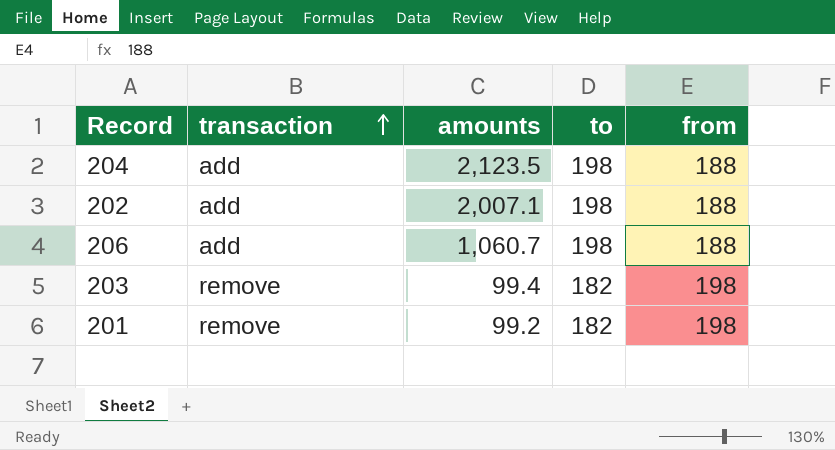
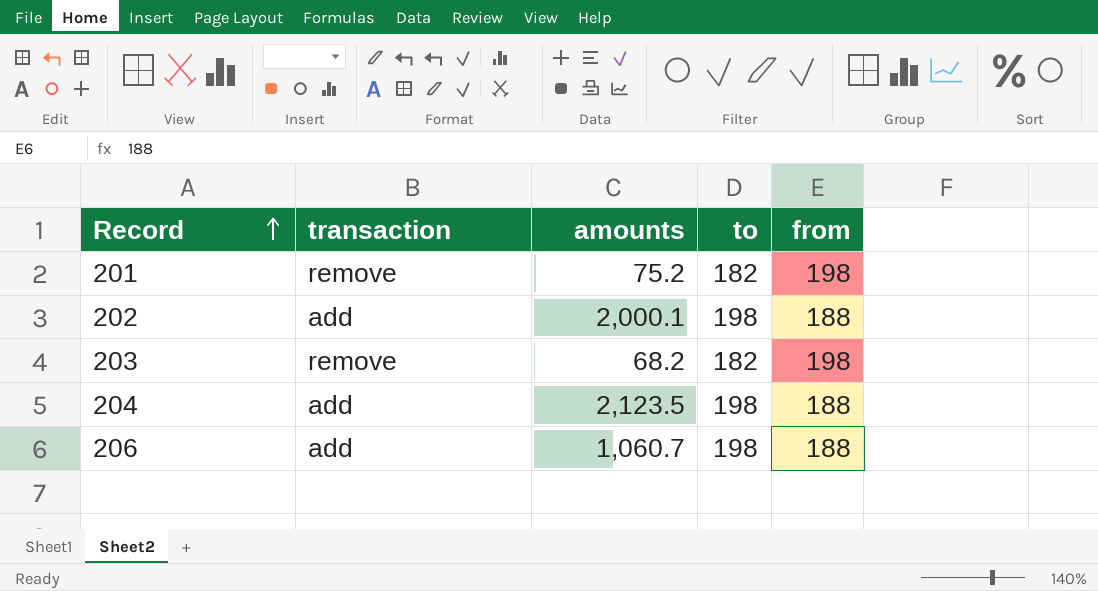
row order: transaction ascending -> Record ascending
201 | amounts: 99.2 -> 75.2
202 | amounts: 2,007.1 -> 2,000.1
203 | amounts: 99.4 -> 68.2

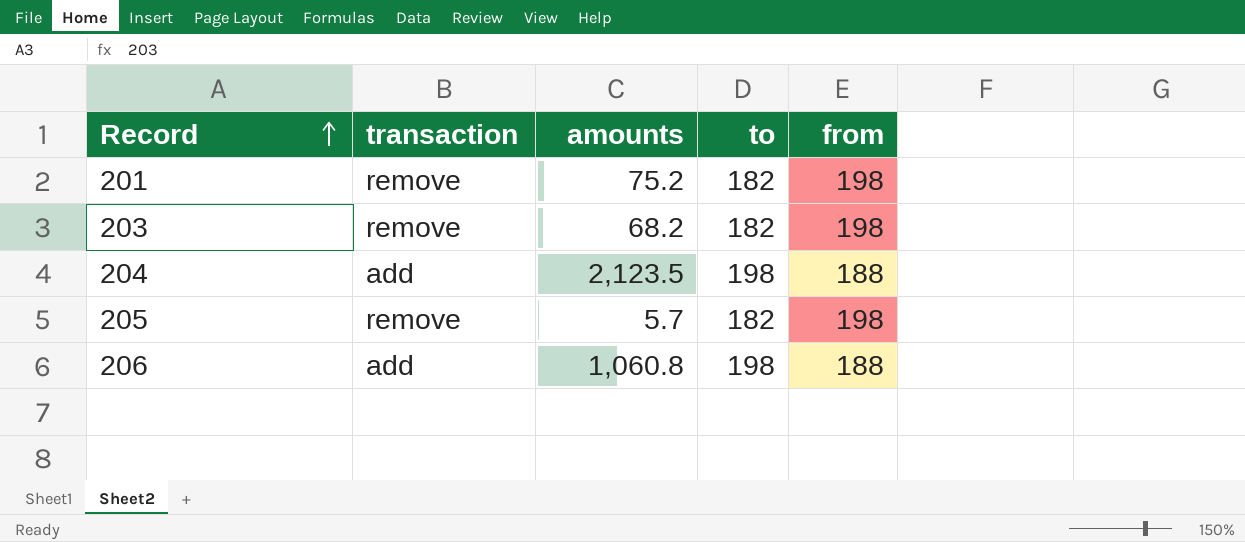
row 202: add | 2,000.1 | 198 | 188 -> none
row 205: none -> remove | 5.7 | 182 | 198
206 | amounts: 1,060.7 -> 1,060.8

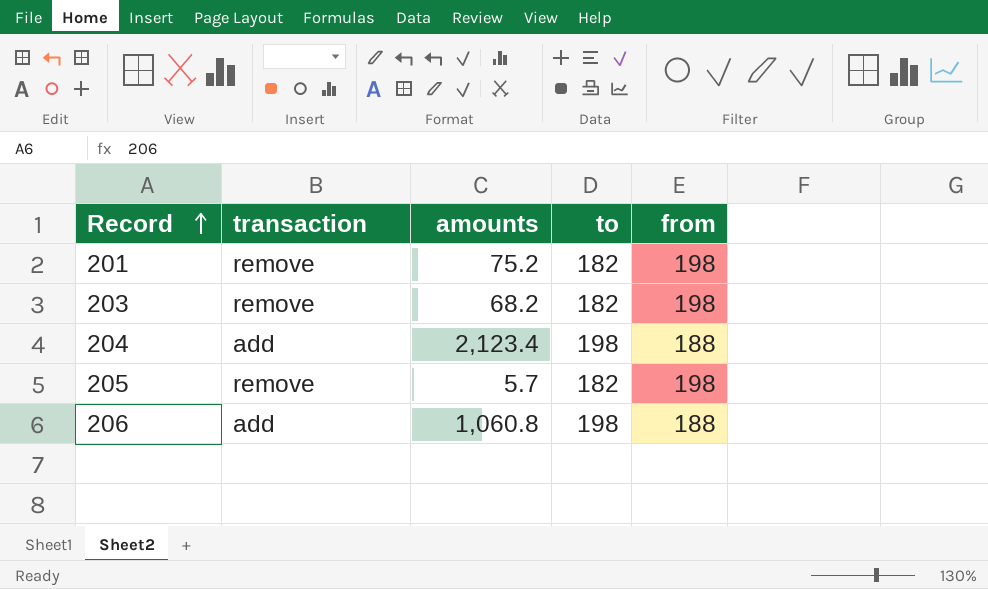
204 | amounts: 2,123.5 -> 2,123.4

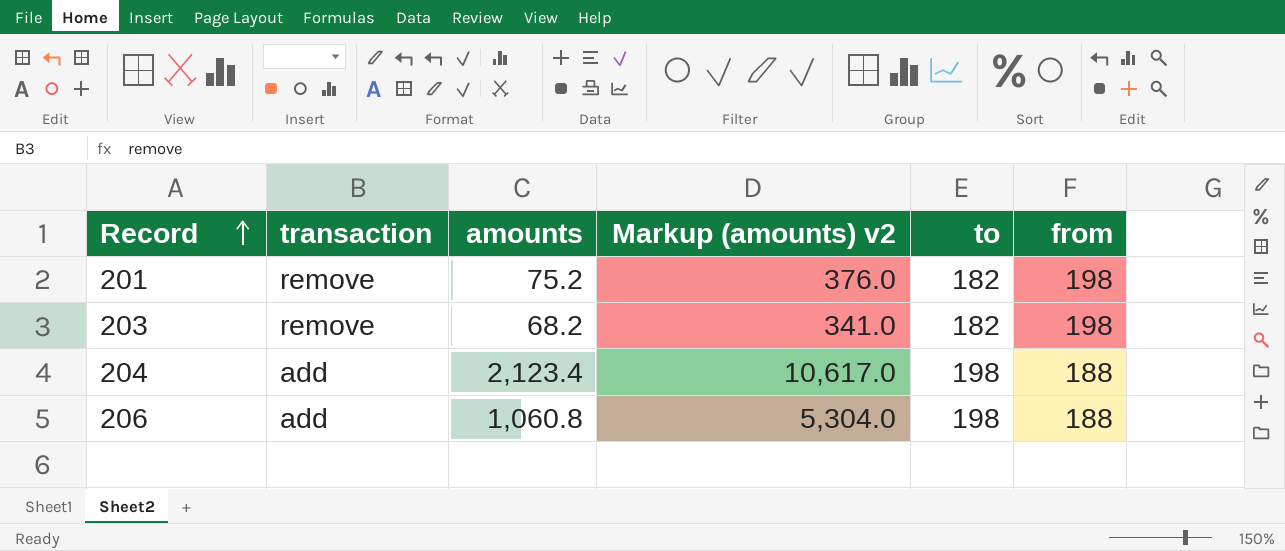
column Markup (amounts) v2 | formula: none -> [amounts] * 5
row 205: remove | 5.7 | 182 | 198 -> none

